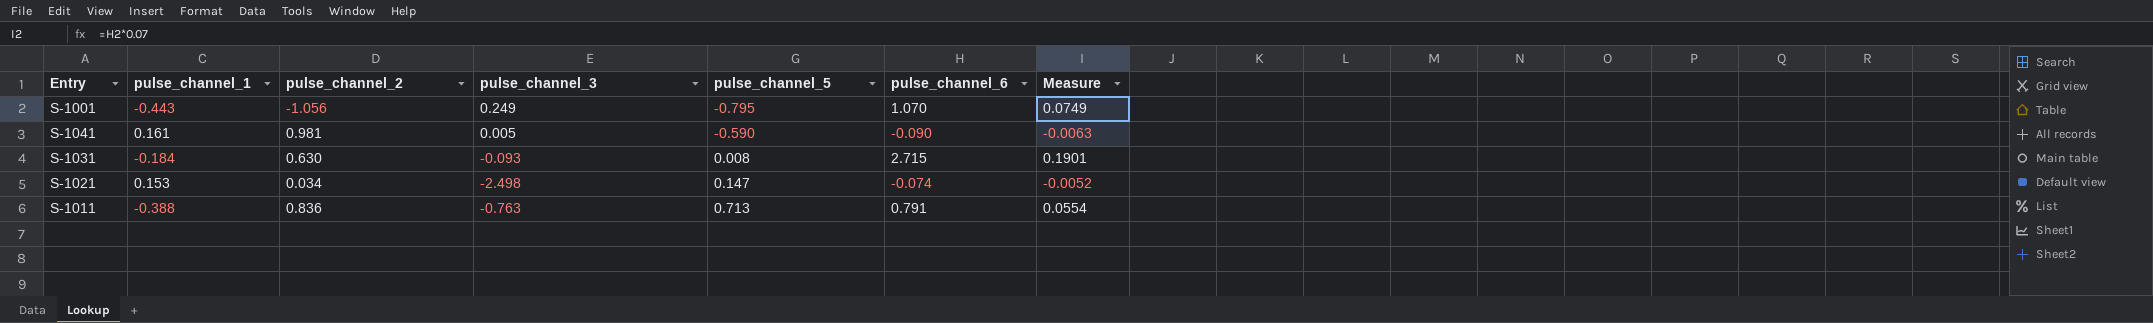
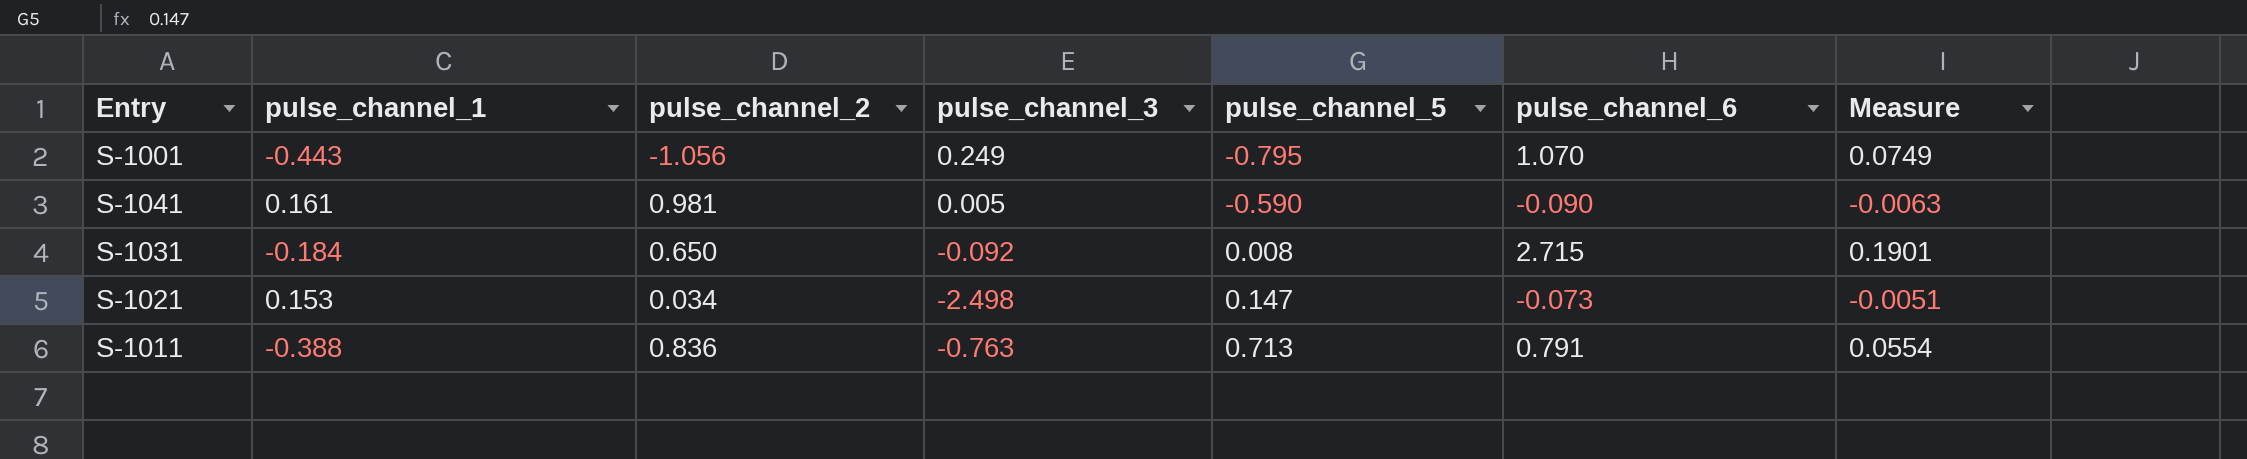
S-1031 | pulse_channel_2: 0.630 -> 0.650
S-1031 | pulse_channel_3: -0.093 -> -0.092
S-1021 | pulse_channel_6: -0.074 -> -0.073
S-1021 | Measure: -0.0052 -> -0.0051

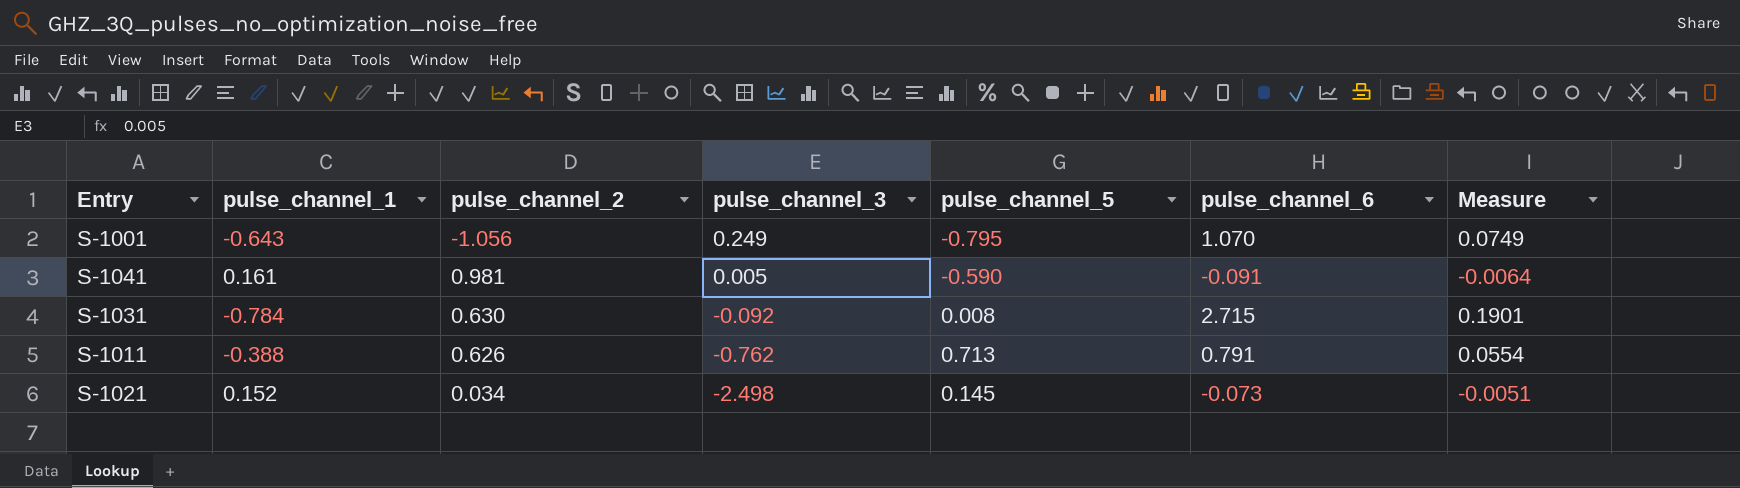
row order: pulse_channel_5 ascending -> pulse_channel_3 descending
S-1001 | pulse_channel_1: -0.443 -> -0.643
S-1041 | pulse_channel_6: -0.090 -> -0.091
S-1041 | Measure: -0.0063 -> -0.0064
S-1031 | pulse_channel_1: -0.184 -> -0.784
S-1031 | pulse_channel_2: 0.650 -> 0.630
S-1011 | pulse_channel_2: 0.836 -> 0.626
S-1011 | pulse_channel_3: -0.763 -> -0.762
S-1021 | pulse_channel_1: 0.153 -> 0.152
S-1021 | pulse_channel_5: 0.147 -> 0.145

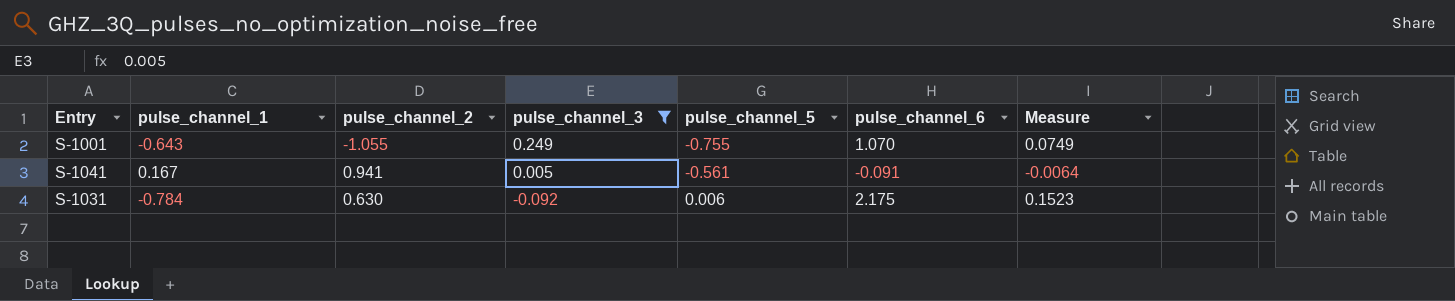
filter: none -> pulse_channel_3 >= -0.092
S-1001 | pulse_channel_2: -1.056 -> -1.055
S-1001 | pulse_channel_5: -0.795 -> -0.755
S-1041 | pulse_channel_1: 0.161 -> 0.167
S-1041 | pulse_channel_2: 0.981 -> 0.941
S-1041 | pulse_channel_5: -0.590 -> -0.561
S-1031 | pulse_channel_5: 0.008 -> 0.006
S-1031 | pulse_channel_6: 2.715 -> 2.175
S-1031 | Measure: 0.1901 -> 0.1523

